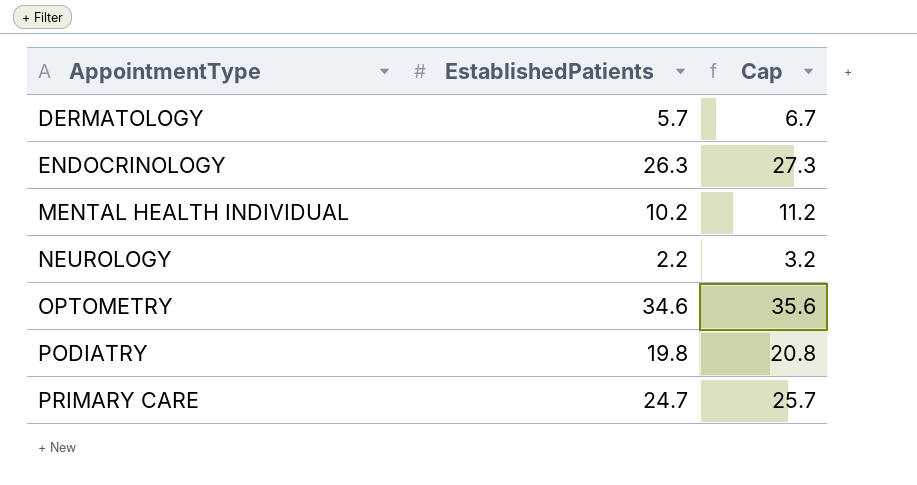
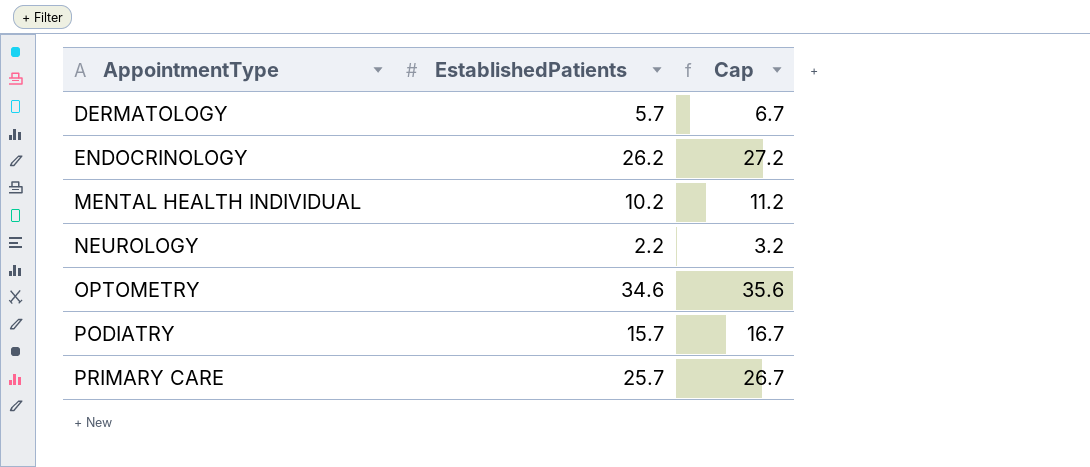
ENDOCRINOLOGY | EstablishedPatients: 26.3 -> 26.2
ENDOCRINOLOGY | Cap: 27.3 -> 27.2
PODIATRY | EstablishedPatients: 19.8 -> 15.7
PODIATRY | Cap: 20.8 -> 16.7
PRIMARY CARE | EstablishedPatients: 24.7 -> 25.7
PRIMARY CARE | Cap: 25.7 -> 26.7

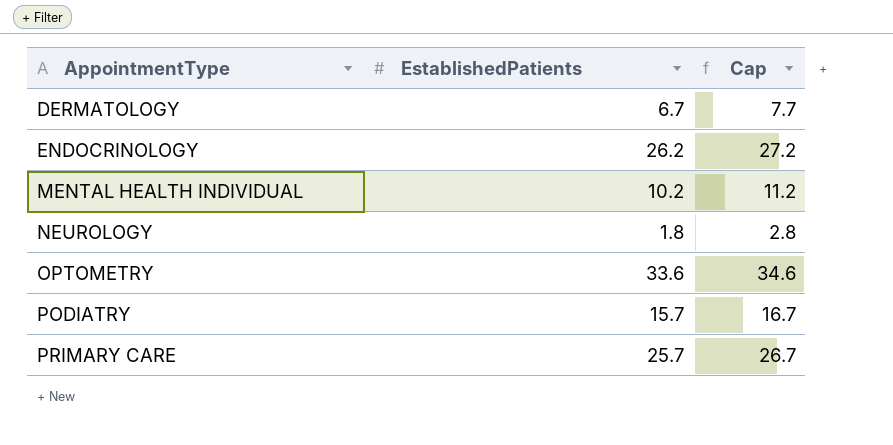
DERMATOLOGY | EstablishedPatients: 5.7 -> 6.7
DERMATOLOGY | Cap: 6.7 -> 7.7
NEUROLOGY | EstablishedPatients: 2.2 -> 1.8
NEUROLOGY | Cap: 3.2 -> 2.8
OPTOMETRY | EstablishedPatients: 34.6 -> 33.6
OPTOMETRY | Cap: 35.6 -> 34.6

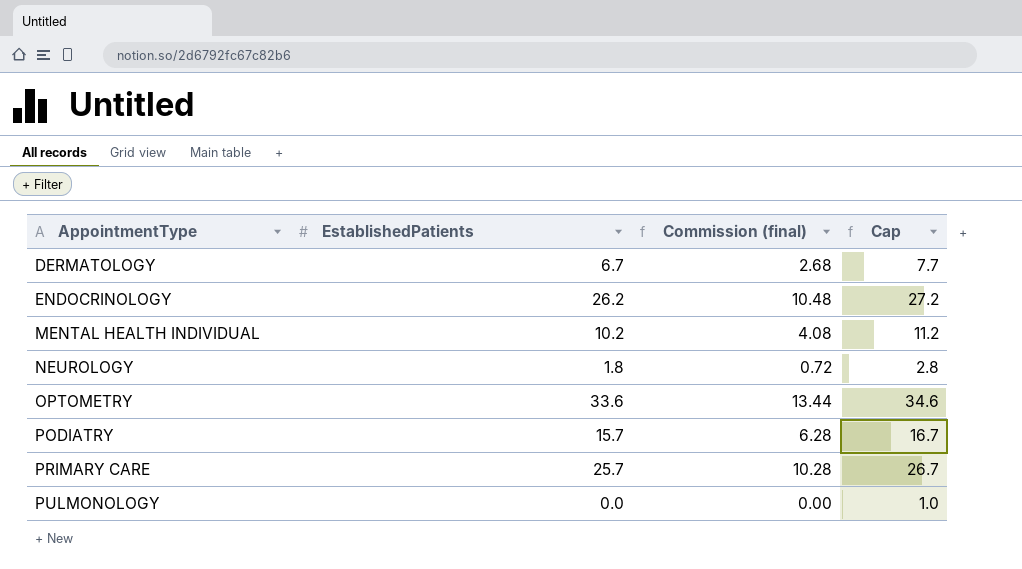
column Commission (final) | formula: none -> [EstablishedPatients] * 0.4
row PULMONOLOGY: none -> 0.0 | 0.00 | 1.0

